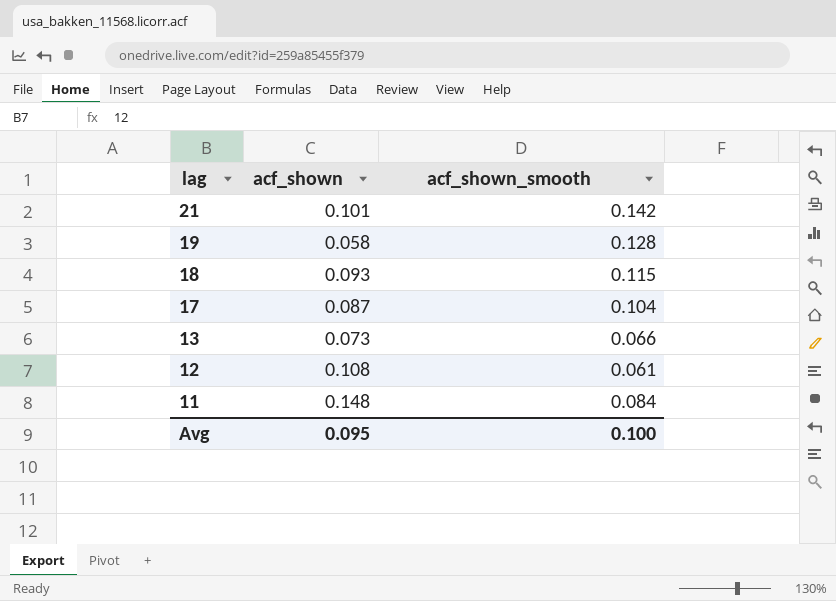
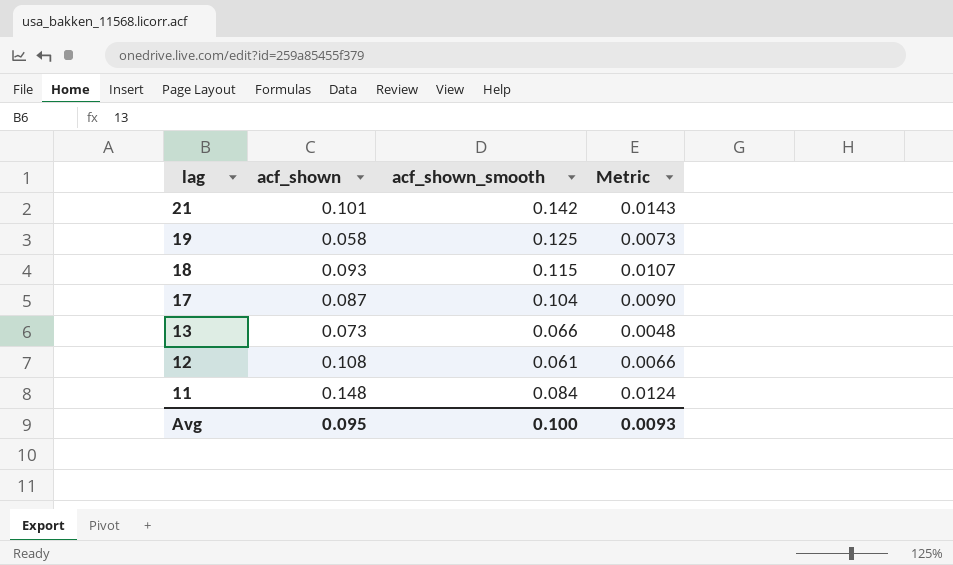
column Metric | formula: none -> [acf_shown] * [acf_shown_smooth]
19 | acf_shown_smooth: 0.128 -> 0.125

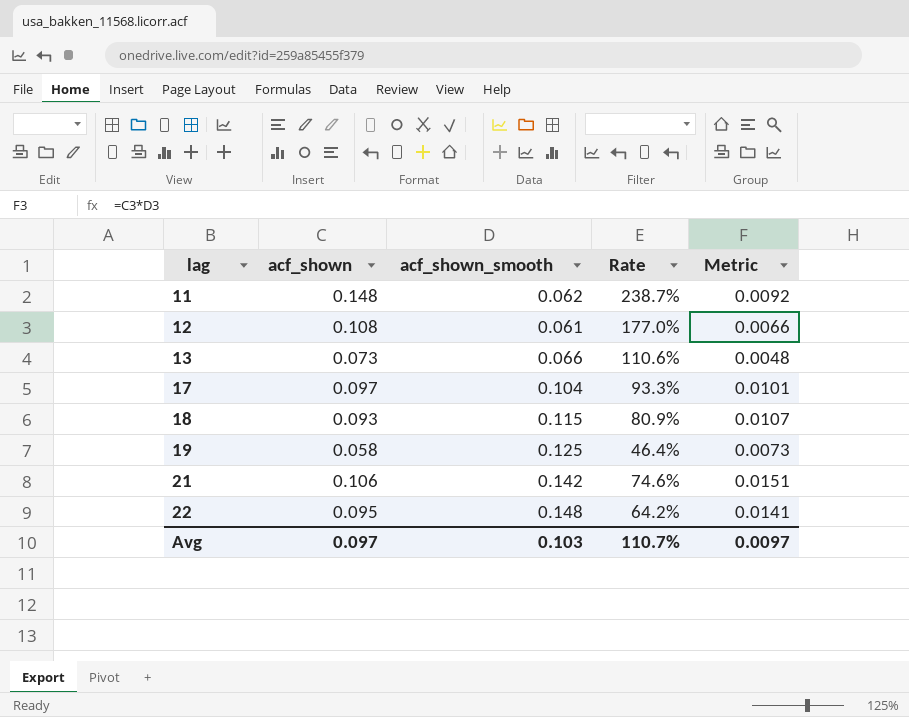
row order: lag descending -> lag ascending
column Rate | formula: none -> [acf_shown] / [acf_shown_smooth]
11 | acf_shown_smooth: 0.084 -> 0.062
11 | Metric: 0.0124 -> 0.0092
17 | acf_shown: 0.087 -> 0.097
17 | Metric: 0.0090 -> 0.0101
21 | acf_shown: 0.101 -> 0.106
21 | Metric: 0.0143 -> 0.0151
row 22: none -> 0.095 | 0.148 | 64.2% | 0.0141
Avg | acf_shown: 0.095 -> 0.097
Avg | acf_shown_smooth: 0.100 -> 0.103
Avg | Metric: 0.0093 -> 0.0097

